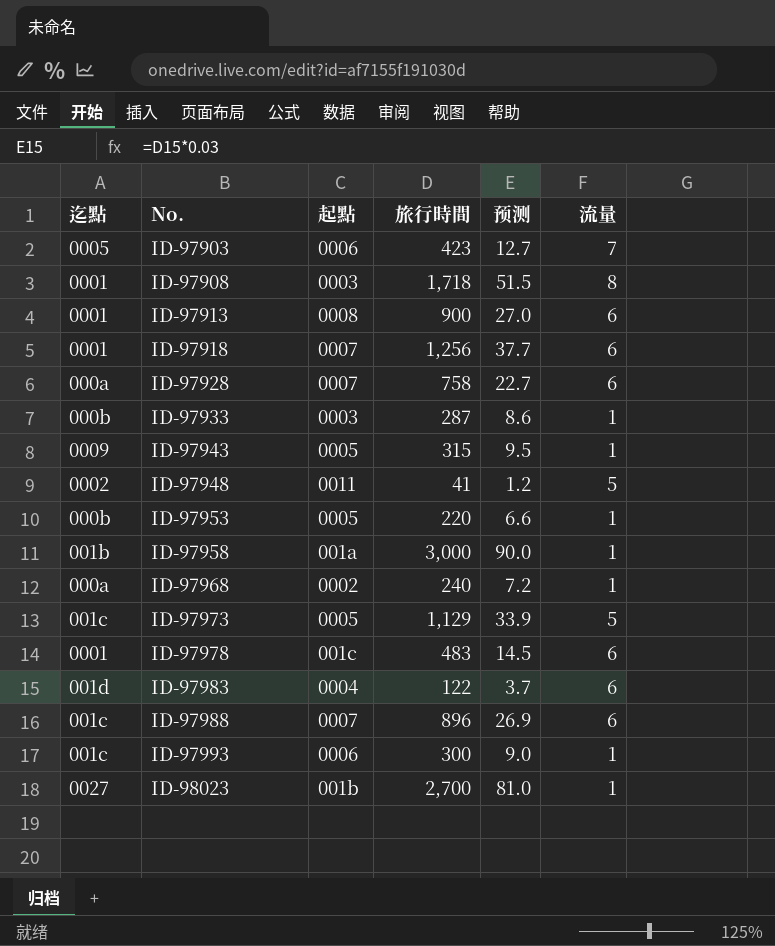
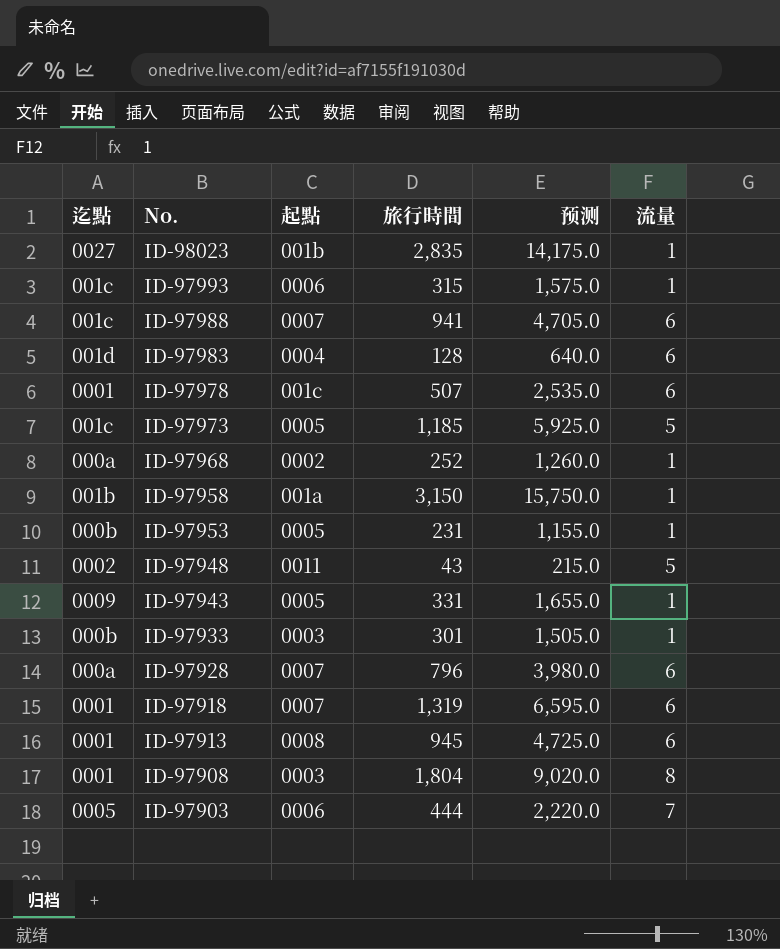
row order: No. ascending -> No. descending
column 预测 | formula: [旅行時間] * 0.03 -> [旅行時間] * 5
ID-98023 | 旅行時間: 2,700 -> 2,835
ID-97993 | 旅行時間: 300 -> 315
ID-97988 | 旅行時間: 896 -> 941
ID-97983 | 旅行時間: 122 -> 128
ID-97978 | 旅行時間: 483 -> 507
ID-97973 | 旅行時間: 1,129 -> 1,185
ID-97968 | 旅行時間: 240 -> 252
ID-97958 | 旅行時間: 3,000 -> 3,150
ID-97953 | 旅行時間: 220 -> 231
ID-97948 | 旅行時間: 41 -> 43
ID-97943 | 旅行時間: 315 -> 331
ID-97933 | 旅行時間: 287 -> 301
ID-97928 | 旅行時間: 758 -> 796
ID-97918 | 旅行時間: 1,256 -> 1,319
ID-97913 | 旅行時間: 900 -> 945
ID-97908 | 旅行時間: 1,718 -> 1,804
ID-97903 | 旅行時間: 423 -> 444

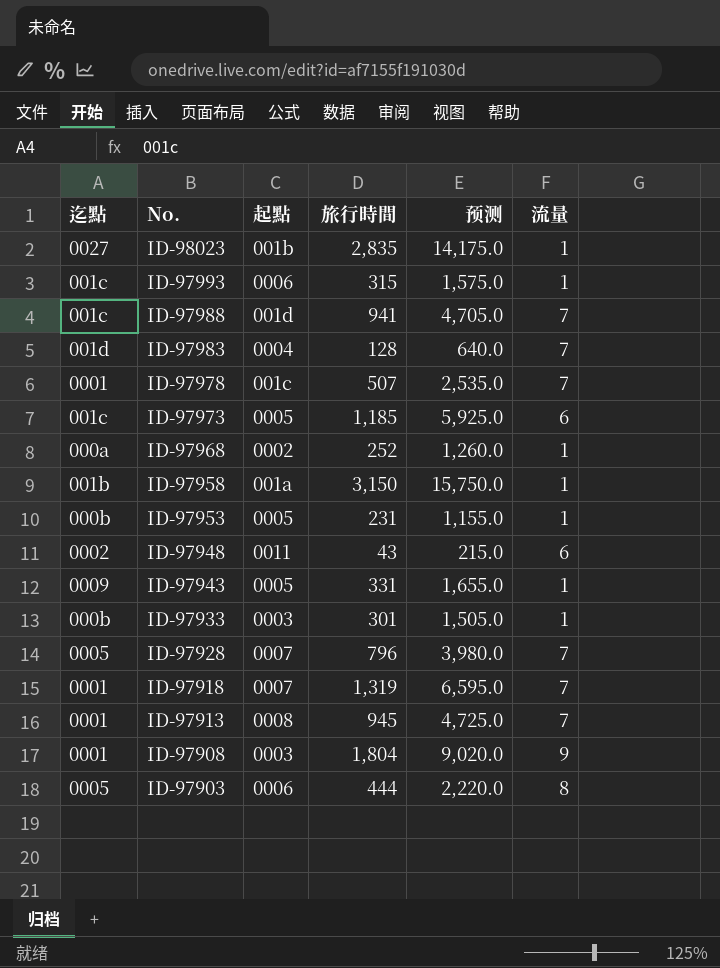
ID-97988 | 起點: 0007 -> 001d
ID-97988 | 流量: 6 -> 7
ID-97983 | 流量: 6 -> 7
ID-97978 | 流量: 6 -> 7
ID-97973 | 流量: 5 -> 6
ID-97948 | 流量: 5 -> 6
ID-97928 | 迄點: 000a -> 0005
ID-97928 | 流量: 6 -> 7
ID-97918 | 流量: 6 -> 7
ID-97913 | 流量: 6 -> 7
ID-97908 | 流量: 8 -> 9
ID-97903 | 流量: 7 -> 8

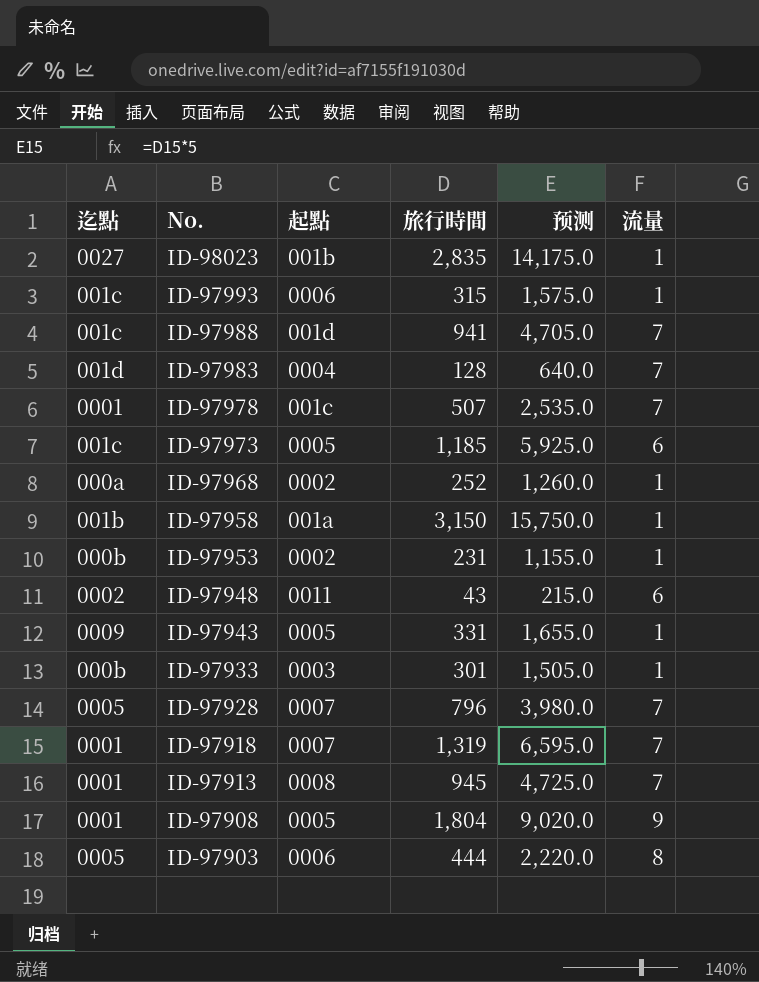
ID-97953 | 起點: 0005 -> 0002
ID-97908 | 起點: 0003 -> 0005

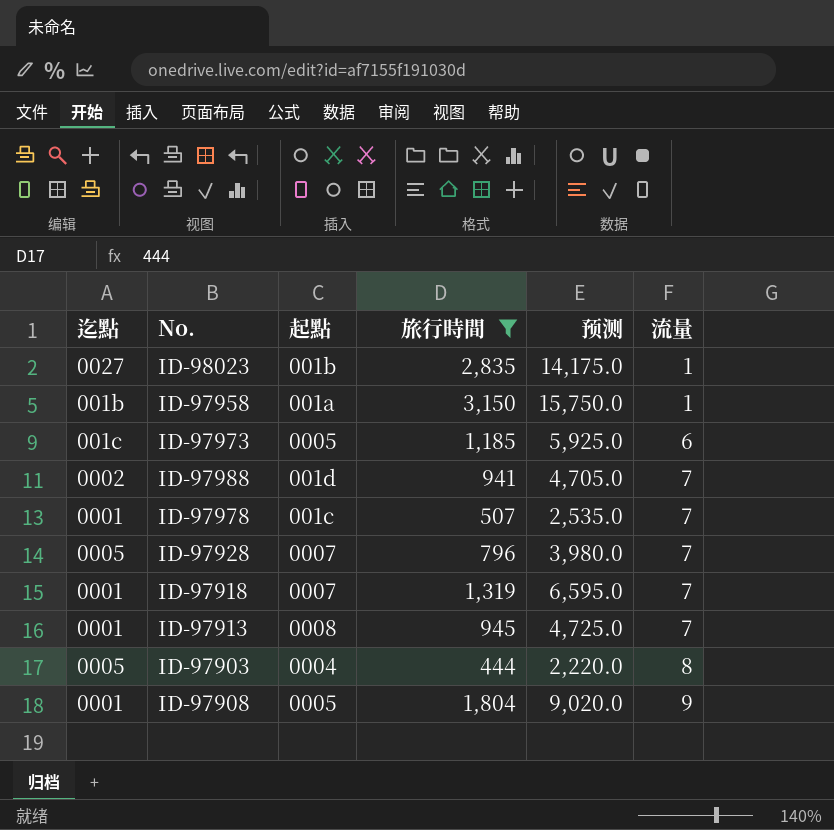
filter: none -> 旅行時間 >= 444
row order: No. descending -> 流量 ascending
ID-97988 | 迄點: 001c -> 0002
ID-97903 | 起點: 0006 -> 0004

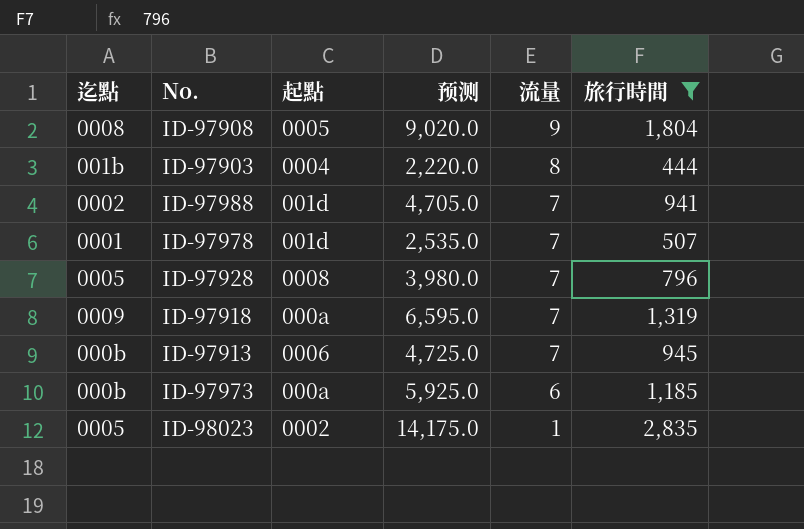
row order: 流量 ascending -> 流量 descending
column 旅行時間 | position: 4 -> 6
row ID-97958: 001b | 001a | 3,150 | 15,750.0 | 1 -> none
ID-97908 | 迄點: 0001 -> 0008
ID-97903 | 迄點: 0005 -> 001b
ID-97978 | 起點: 001c -> 001d
ID-97928 | 起點: 0007 -> 0008
ID-97918 | 迄點: 0001 -> 0009
ID-97918 | 起點: 0007 -> 000a
ID-97913 | 迄點: 0001 -> 000b
ID-97913 | 起點: 0008 -> 0006
ID-97973 | 迄點: 001c -> 000b
ID-97973 | 起點: 0005 -> 000a
ID-98023 | 迄點: 0027 -> 0005
ID-98023 | 起點: 001b -> 0002

